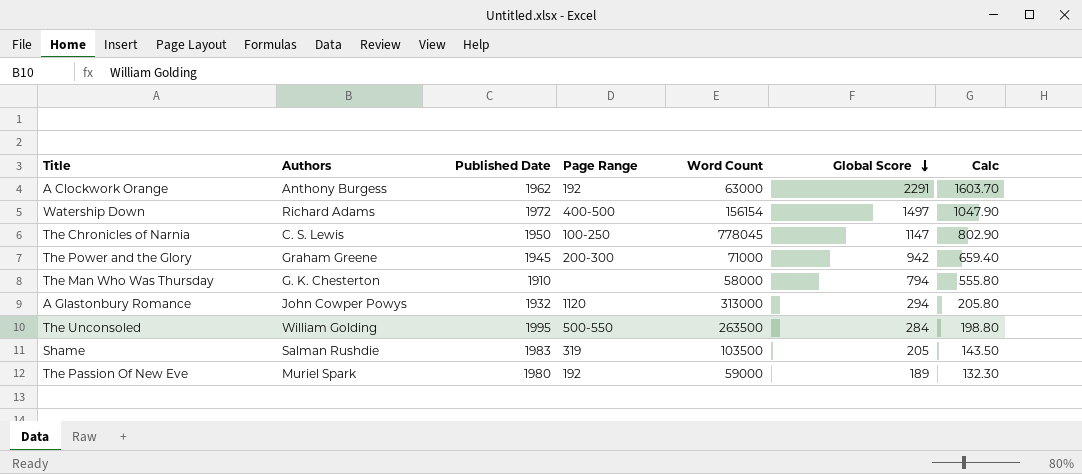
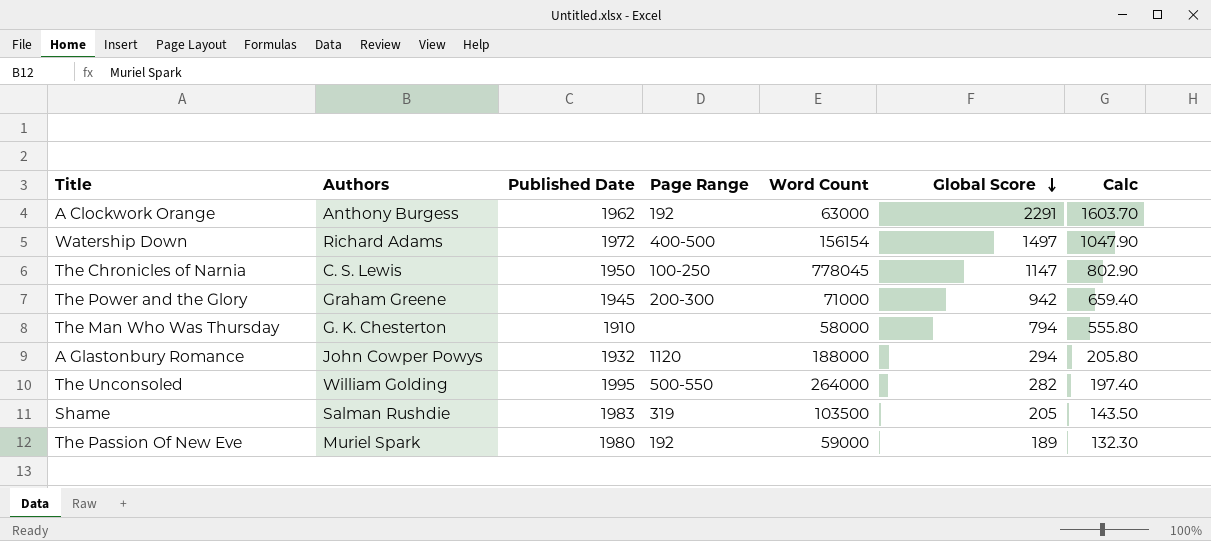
A Glastonbury Romance | Word Count: 313000 -> 188000
The Unconsoled | Word Count: 263500 -> 264000
The Unconsoled | Global Score: 284 -> 282
The Unconsoled | Calc: 198.80 -> 197.40

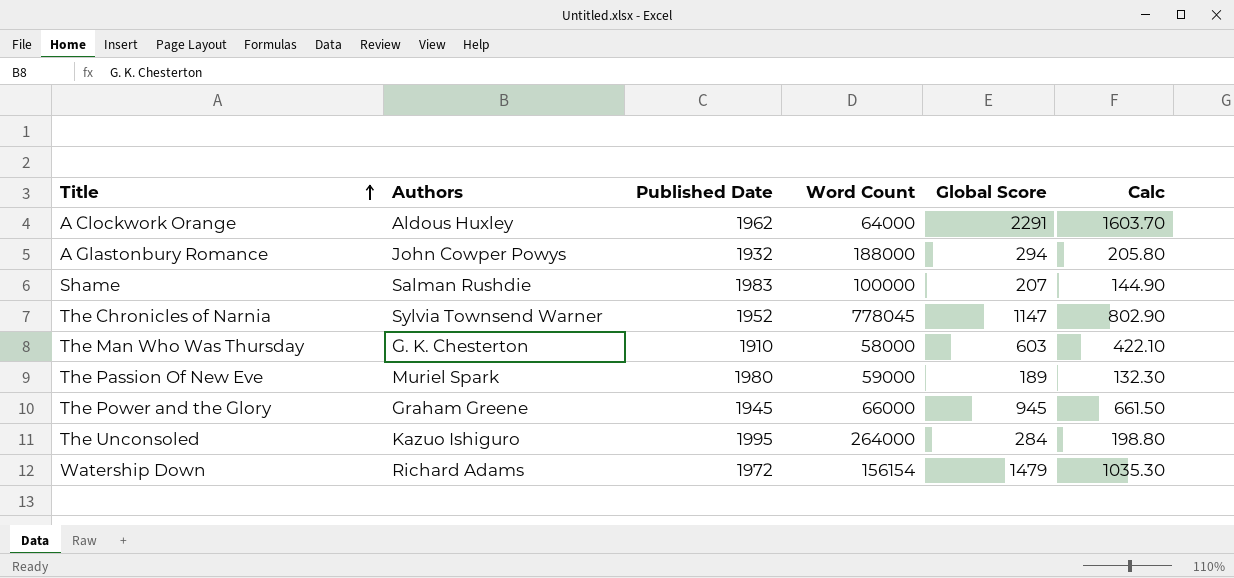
row order: Global Score descending -> Title ascending
column Page Range | position: 4 -> none
A Clockwork Orange | Authors: Anthony Burgess -> Aldous Huxley
A Clockwork Orange | Word Count: 63000 -> 64000
Shame | Word Count: 103500 -> 100000
Shame | Global Score: 205 -> 207
Shame | Calc: 143.50 -> 144.90
The Chronicles of Narnia | Authors: C. S. Lewis -> Sylvia Townsend Warner
The Chronicles of Narnia | Published Date: 1950 -> 1952
The Man Who Was Thursday | Global Score: 794 -> 603
The Man Who Was Thursday | Calc: 555.80 -> 422.10
The Power and the Glory | Word Count: 71000 -> 66000
The Power and the Glory | Global Score: 942 -> 945
The Power and the Glory | Calc: 659.40 -> 661.50
The Unconsoled | Authors: William Golding -> Kazuo Ishiguro
The Unconsoled | Global Score: 282 -> 284
The Unconsoled | Calc: 197.40 -> 198.80
Watership Down | Global Score: 1497 -> 1479
Watership Down | Calc: 1047.90 -> 1035.30

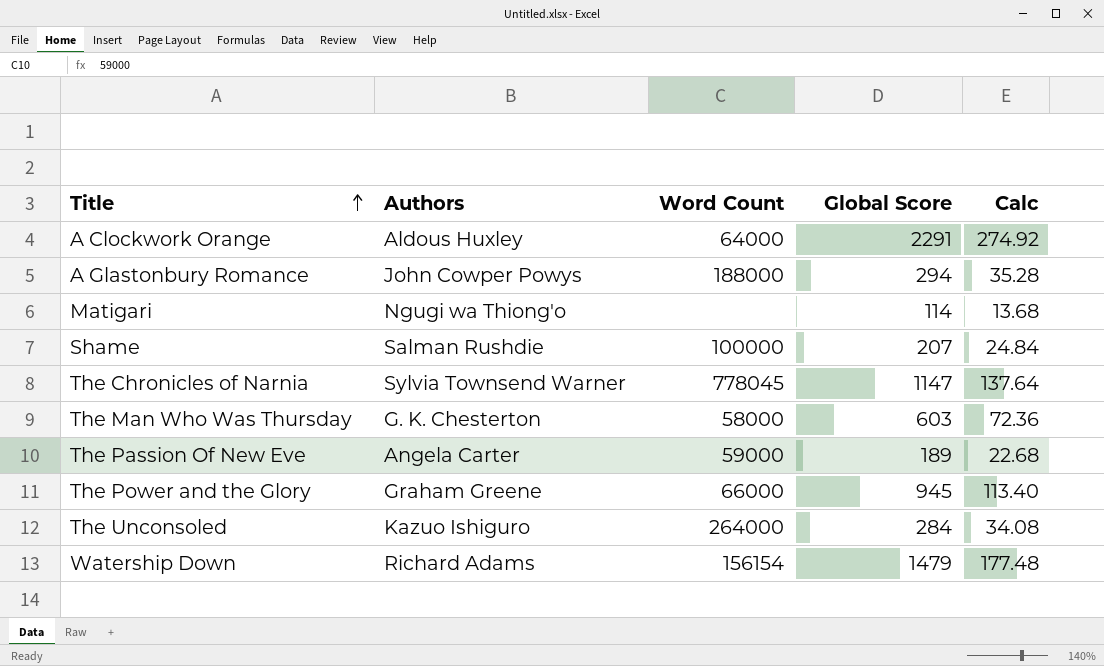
column Published Date | position: 3 -> none
column Calc | formula: [Global Score] * 0.7 -> [Global Score] * 0.12
row Matigari: none -> Ngugi wa Thiong'o | none | 114 | 13.68
The Passion Of New Eve | Authors: Muriel Spark -> Angela Carter

